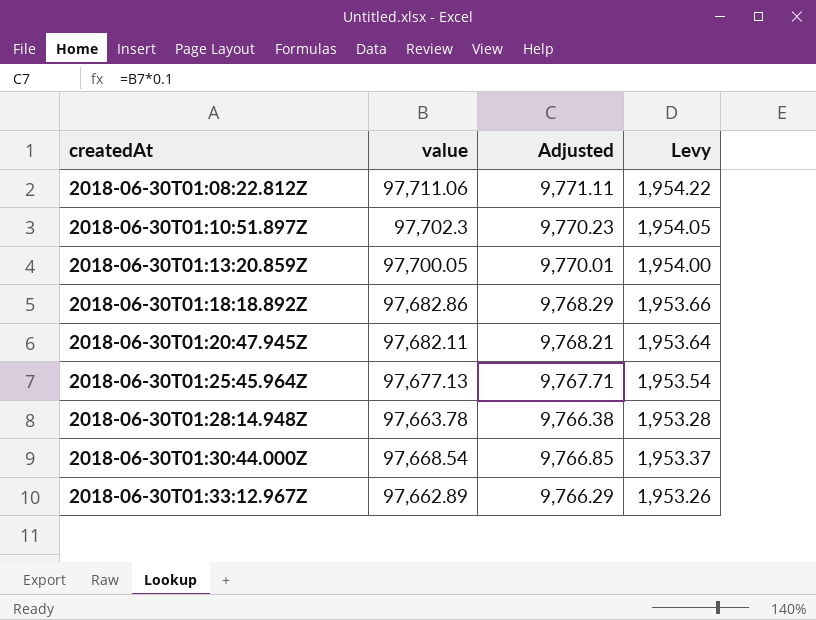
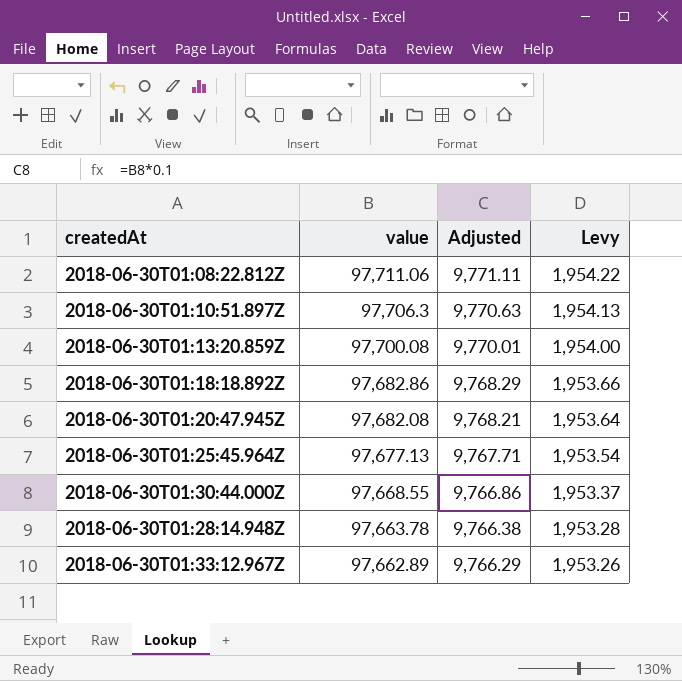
row order: createdAt ascending -> value descending
2018-06-30T01:10:51.897Z | value: 97,702.3 -> 97,706.3
2018-06-30T01:10:51.897Z | Adjusted: 9,770.23 -> 9,770.63
2018-06-30T01:10:51.897Z | Levy: 1,954.05 -> 1,954.13
2018-06-30T01:13:20.859Z | value: 97,700.05 -> 97,700.08
2018-06-30T01:20:47.945Z | value: 97,682.11 -> 97,682.08
2018-06-30T01:30:44.000Z | value: 97,668.54 -> 97,668.55
2018-06-30T01:30:44.000Z | Adjusted: 9,766.85 -> 9,766.86

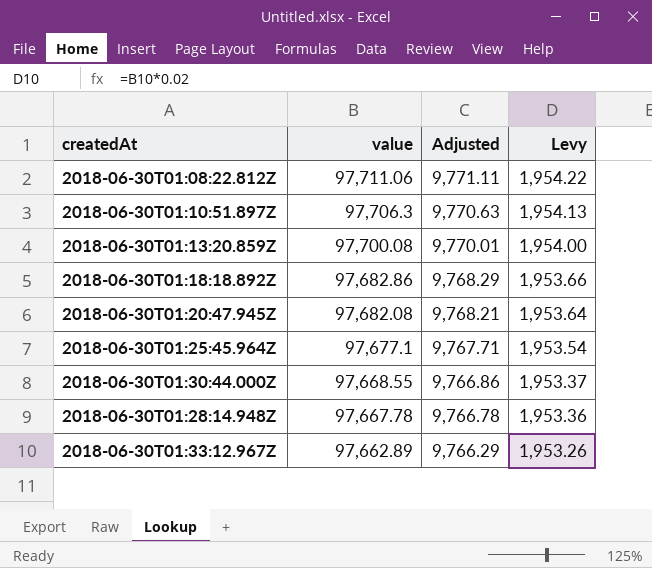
2018-06-30T01:25:45.964Z | value: 97,677.13 -> 97,677.1
2018-06-30T01:28:14.948Z | value: 97,663.78 -> 97,667.78
2018-06-30T01:28:14.948Z | Adjusted: 9,766.38 -> 9,766.78
2018-06-30T01:28:14.948Z | Levy: 1,953.28 -> 1,953.36

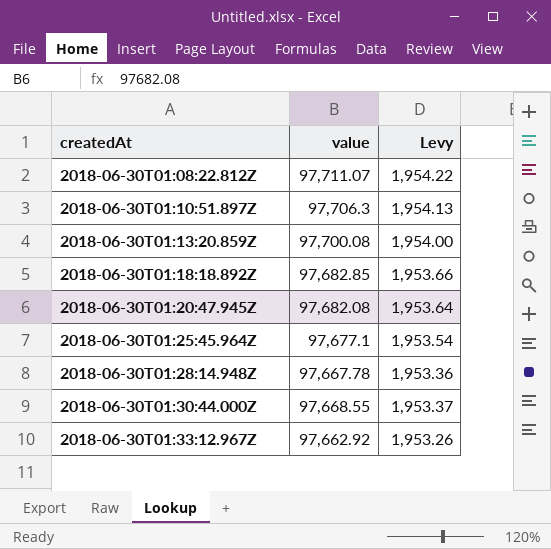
row order: value descending -> createdAt ascending
column Adjusted | formula: [value] * 0.1 -> none
2018-06-30T01:08:22.812Z | value: 97,711.06 -> 97,711.07
2018-06-30T01:18:18.892Z | value: 97,682.86 -> 97,682.85
2018-06-30T01:33:12.967Z | value: 97,662.89 -> 97,662.92

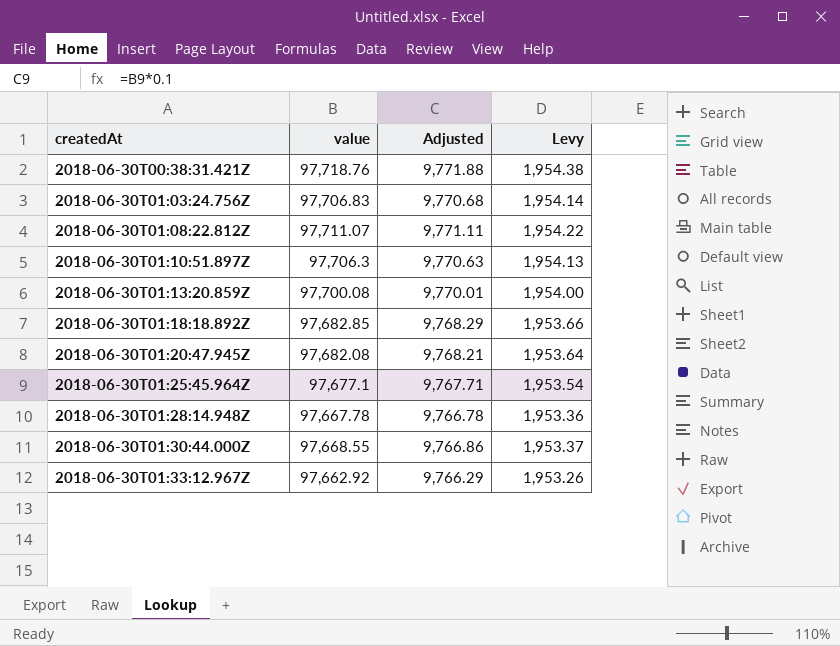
column Adjusted | formula: none -> [value] * 0.1
row 2018-06-30T00:38:31.421Z: none -> 97,718.76 | 9,771.88 | 1,954.38
row 2018-06-30T01:03:24.756Z: none -> 97,706.83 | 9,770.68 | 1,954.14

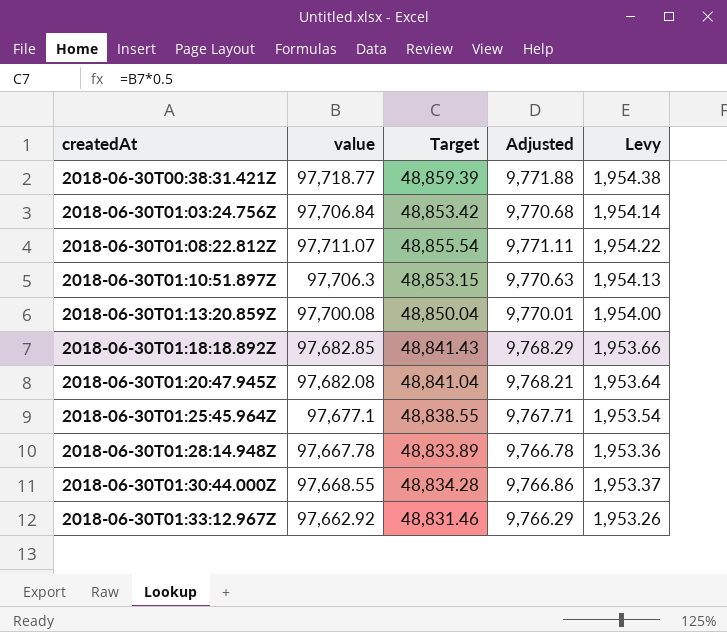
column Target | formula: none -> [value] * 0.5
2018-06-30T00:38:31.421Z | value: 97,718.76 -> 97,718.77
2018-06-30T01:03:24.756Z | value: 97,706.83 -> 97,706.84

